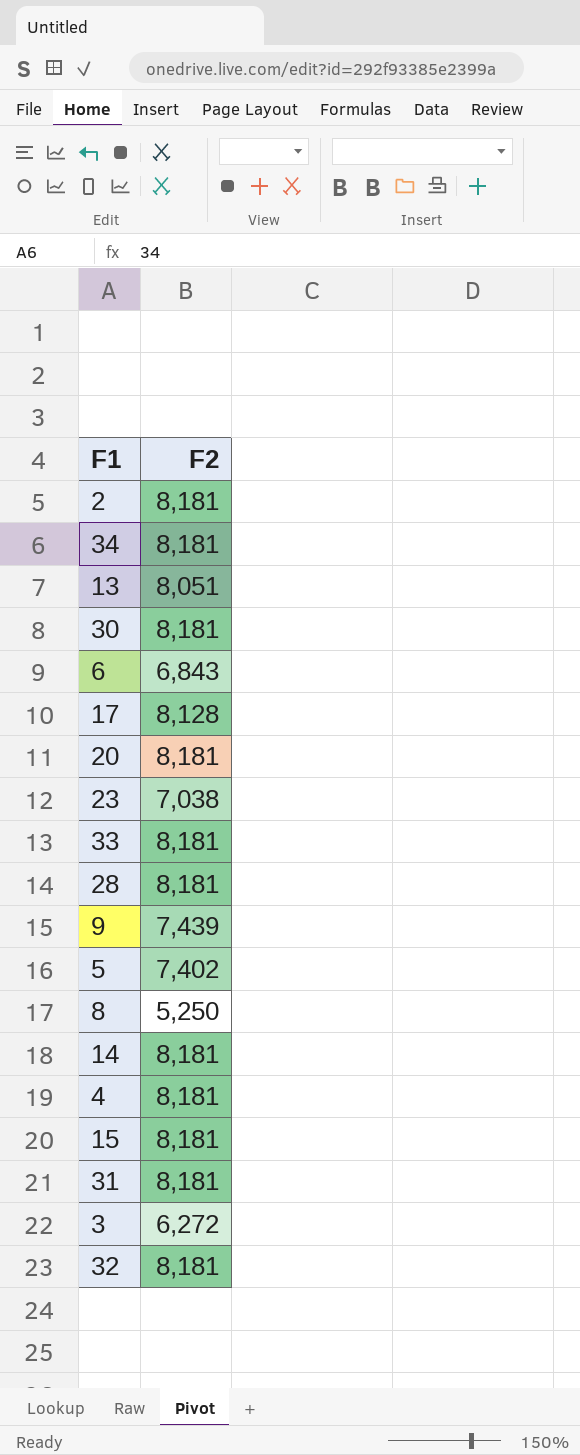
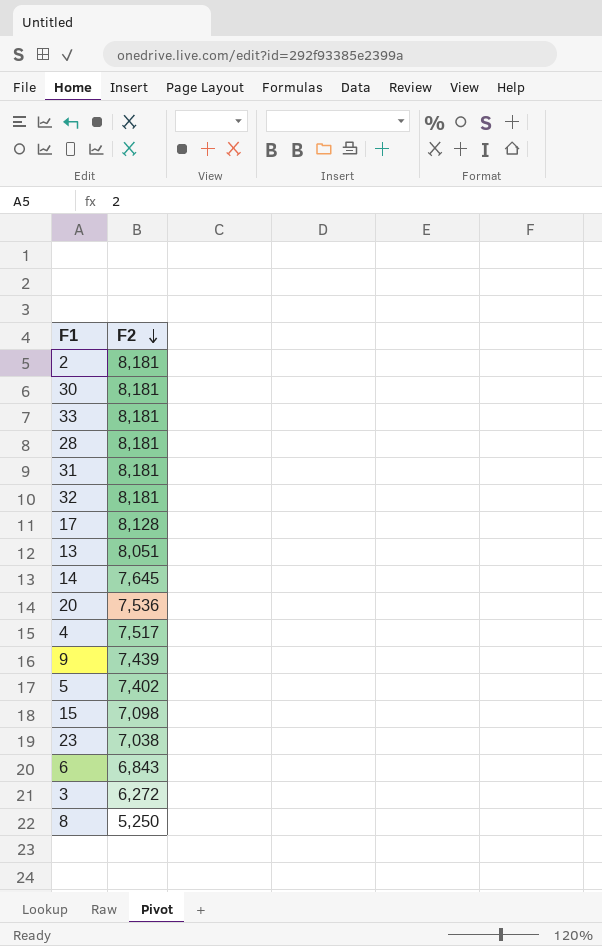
row order: none -> F2 descending
row 34: 8,181 -> none
14 | F2: 8,181 -> 7,645
20 | F2: 8,181 -> 7,536
4 | F2: 8,181 -> 7,517
15 | F2: 8,181 -> 7,098

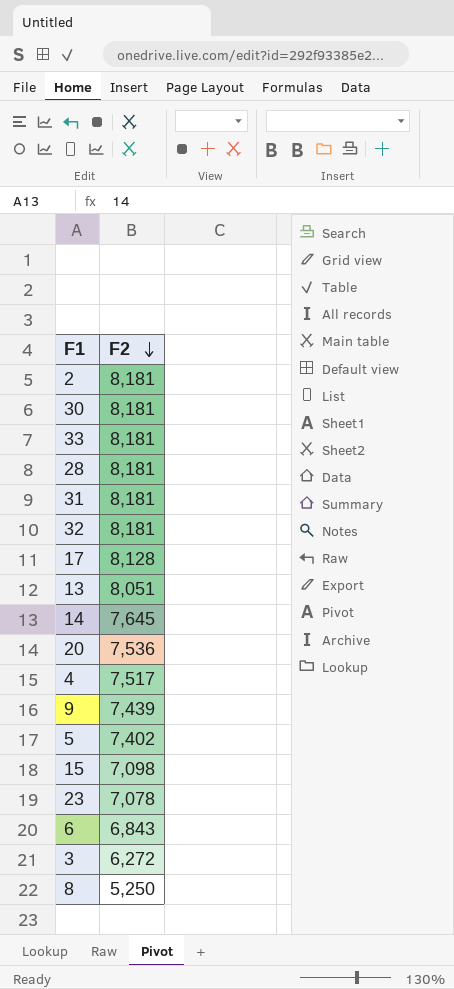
23 | F2: 7,038 -> 7,078

